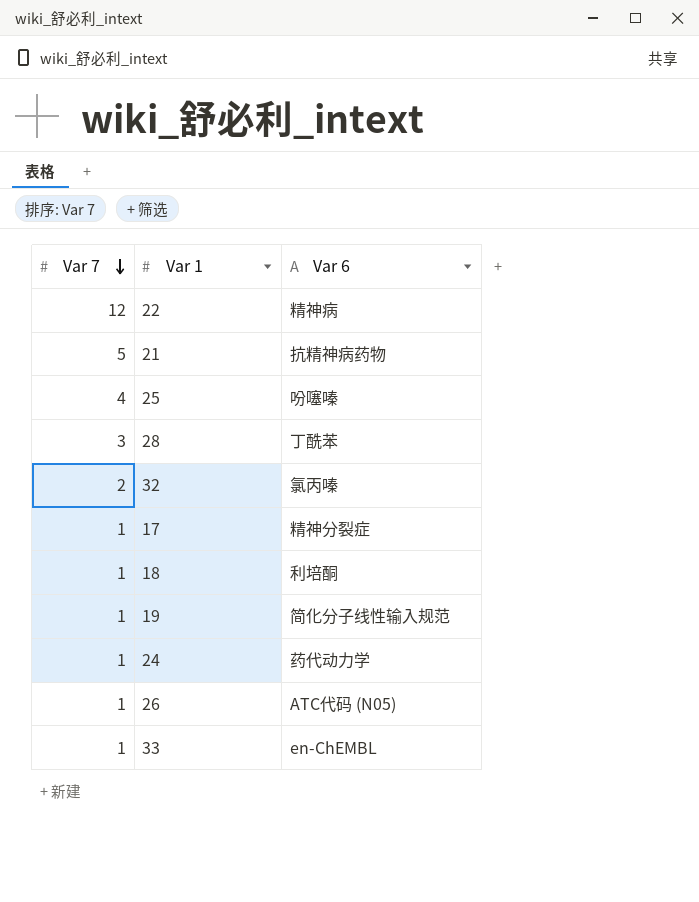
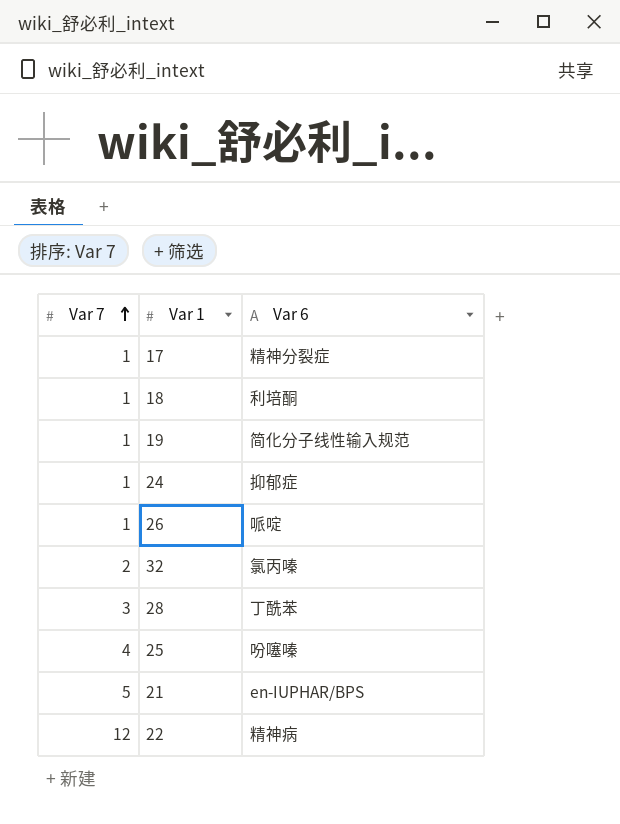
row order: Var 7 descending -> Var 7 ascending
row 33: 1 | en-ChEMBL -> none
24 | Var 6: 药代动力学 -> 抑郁症
26 | Var 6: ATC代码 (N05) -> 哌啶
21 | Var 6: 抗精神病药物 -> en-IUPHAR/BPS

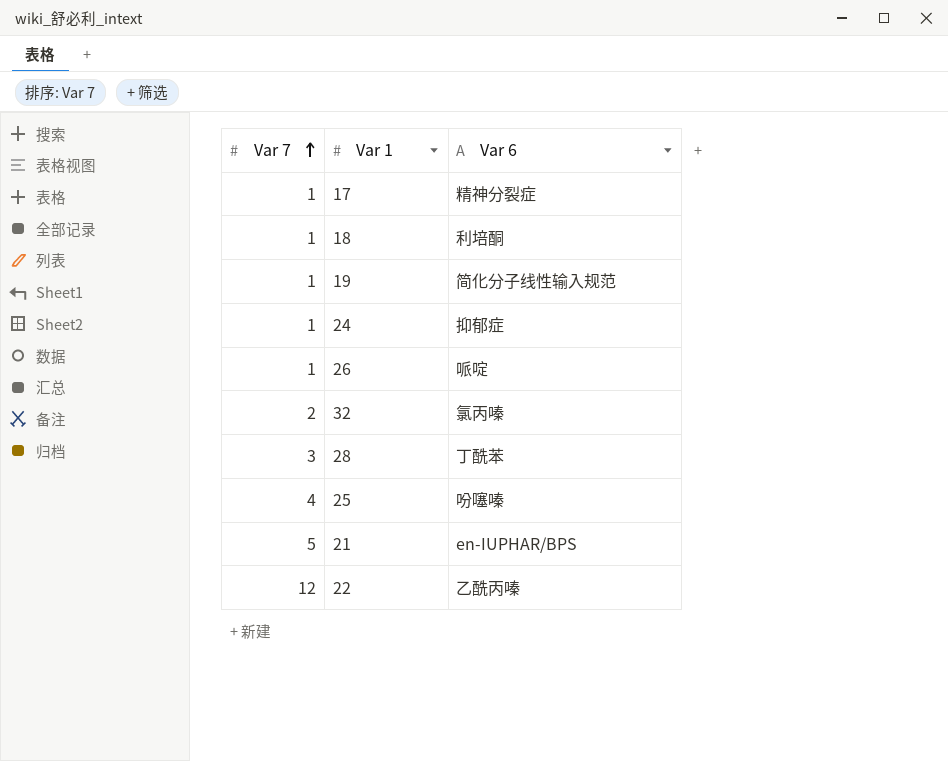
22 | Var 6: 精神病 -> 乙酰丙嗪

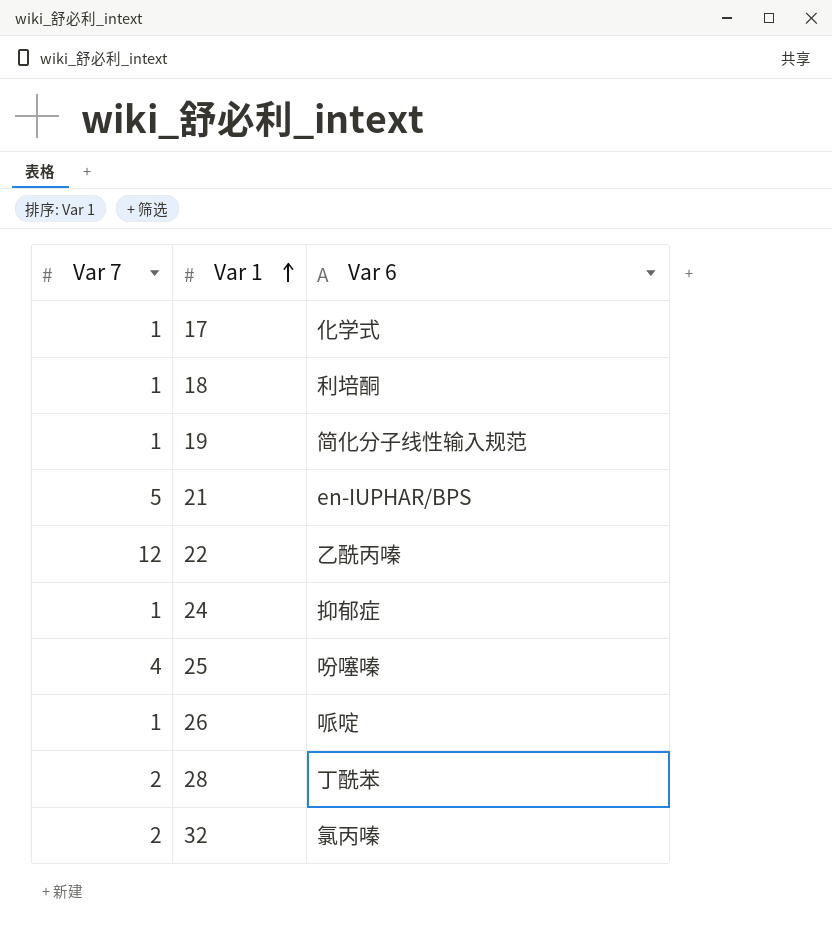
row order: Var 7 ascending -> Var 1 ascending
17 | Var 6: 精神分裂症 -> 化学式
28 | Var 7: 3 -> 2

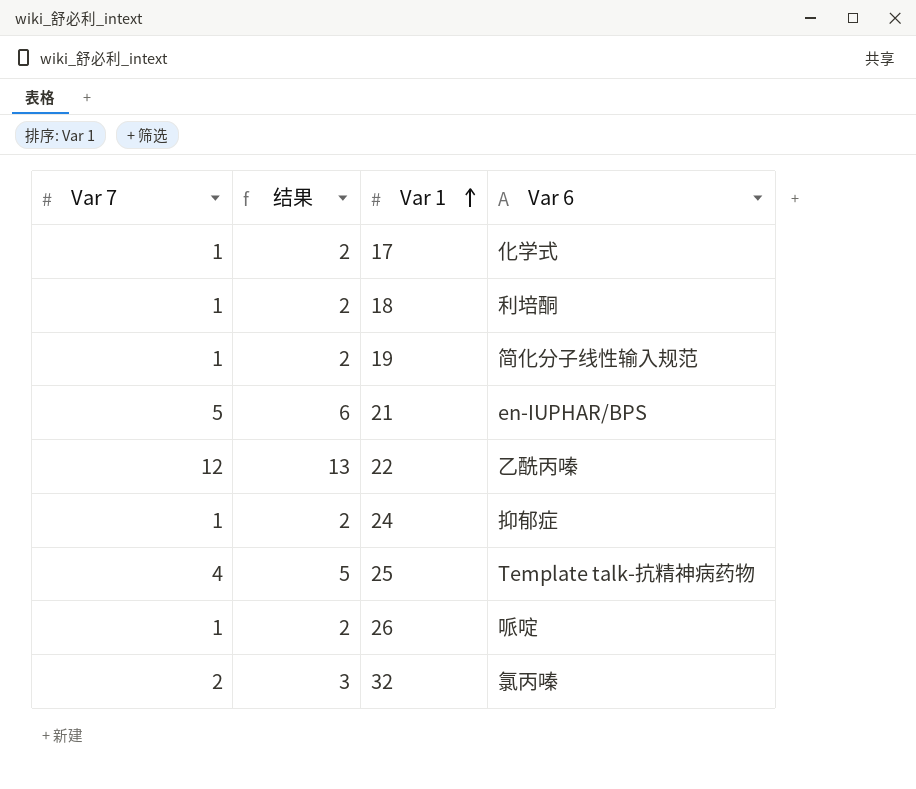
column 结果 | formula: none -> [Var 7] + 1
row 28: 2 | 丁酰苯 -> none
25 | Var 6: 吩噻嗪 -> Template talk-抗精神病药物

